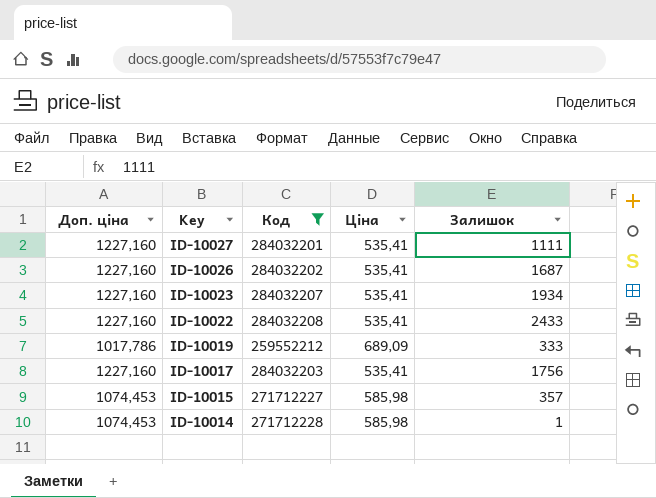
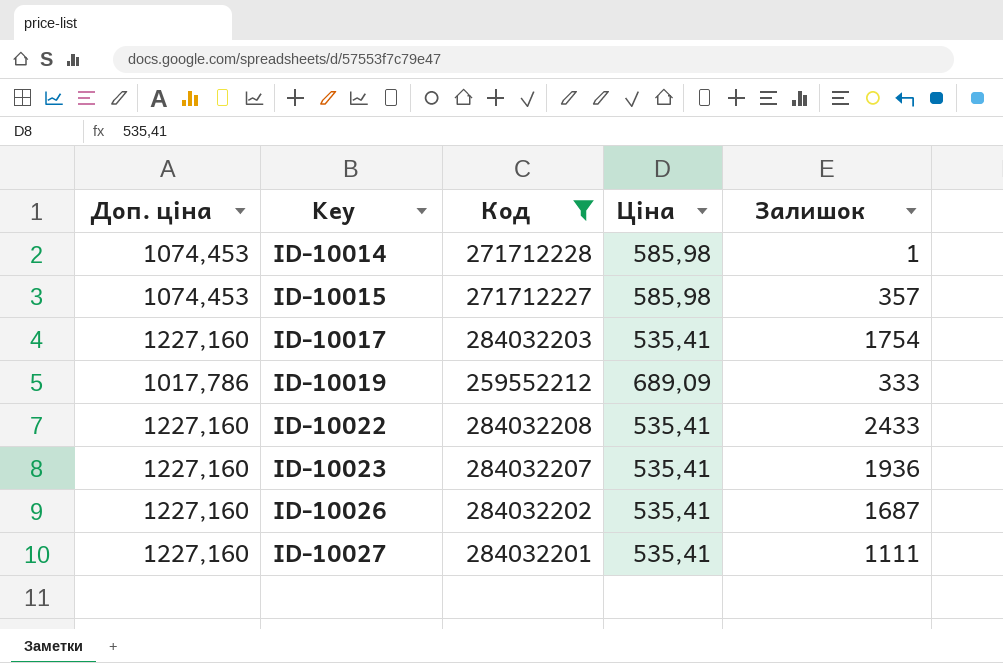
row order: Key descending -> Key ascending
ID-10017 | Залишок: 1756 -> 1754
ID-10023 | Залишок: 1934 -> 1936

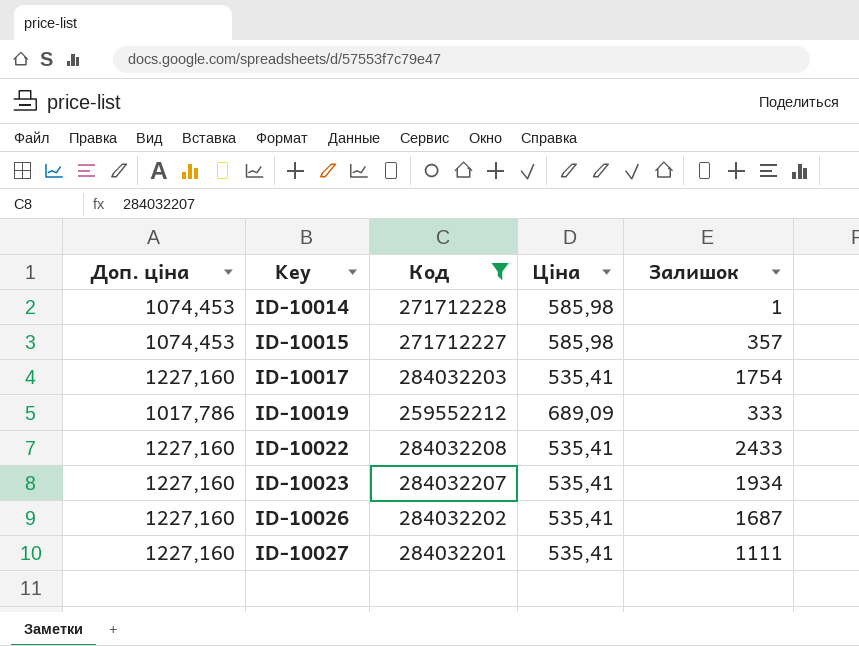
ID-10023 | Залишок: 1936 -> 1934

